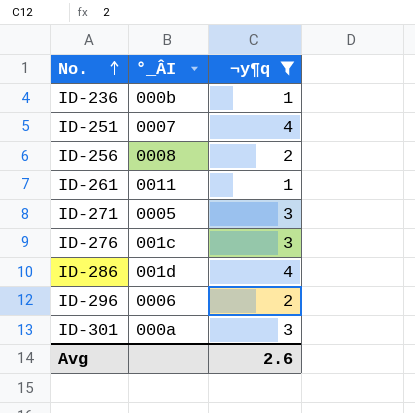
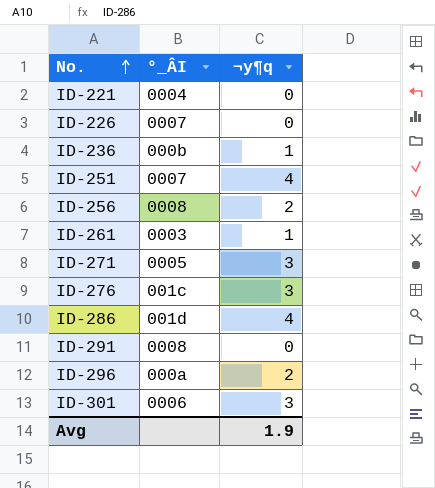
filter: ¬y¶q != 0 -> none
ID-261 | °_ÂI: 0011 -> 0003
ID-296 | °_ÂI: 0006 -> 000a
ID-301 | °_ÂI: 000a -> 0006
Avg | ¬y¶q: 2.6 -> 1.9

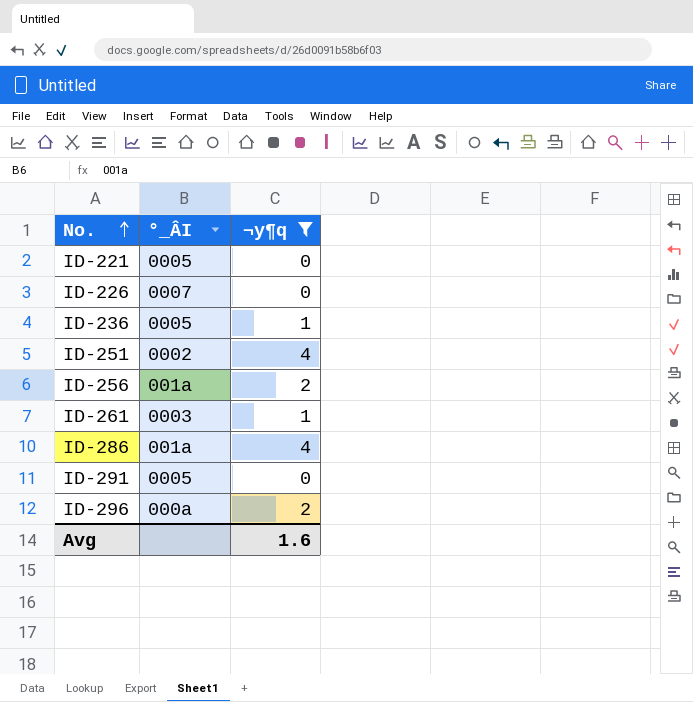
filter: none -> ¬y¶q != 3
ID-221 | °_ÂI: 0004 -> 0005
ID-236 | °_ÂI: 000b -> 0005
ID-251 | °_ÂI: 0007 -> 0002
ID-256 | °_ÂI: 0008 -> 001a
ID-286 | °_ÂI: 001d -> 001a
ID-291 | °_ÂI: 0008 -> 0005
Avg | ¬y¶q: 1.9 -> 1.6

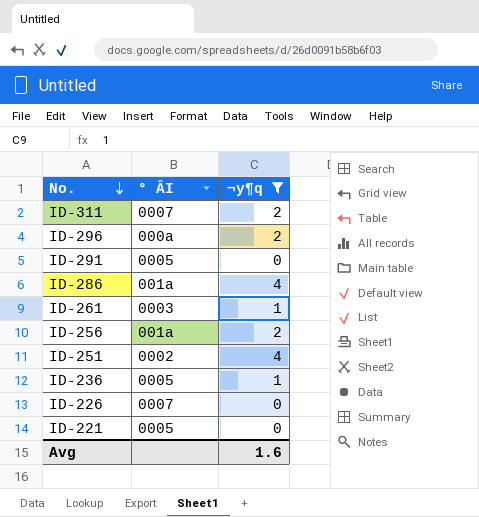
row order: No. ascending -> No. descending
column name: °_ÂI -> ° ÂI
row ID-311: none -> 0007 | 2

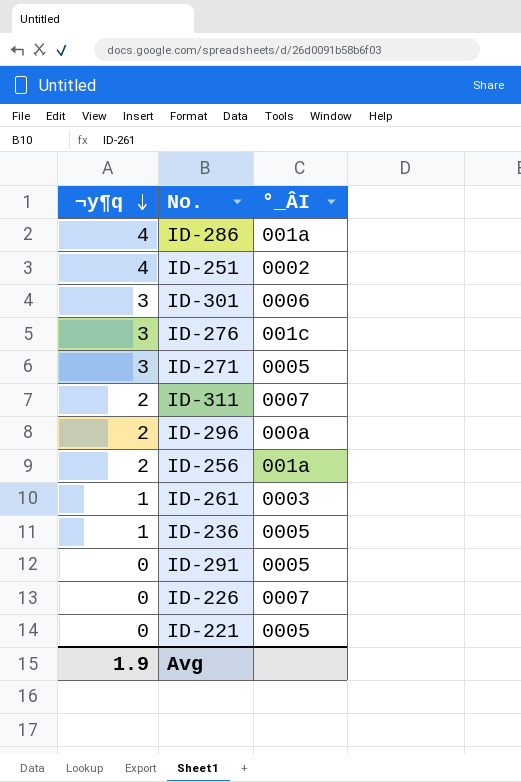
filter: ¬y¶q != 3 -> none
row order: No. descending -> ¬y¶q descending
column ¬y¶q | position: 3 -> 1
column name: ° ÂI -> °_ÂI
Avg | ¬y¶q: 1.6 -> 1.9

